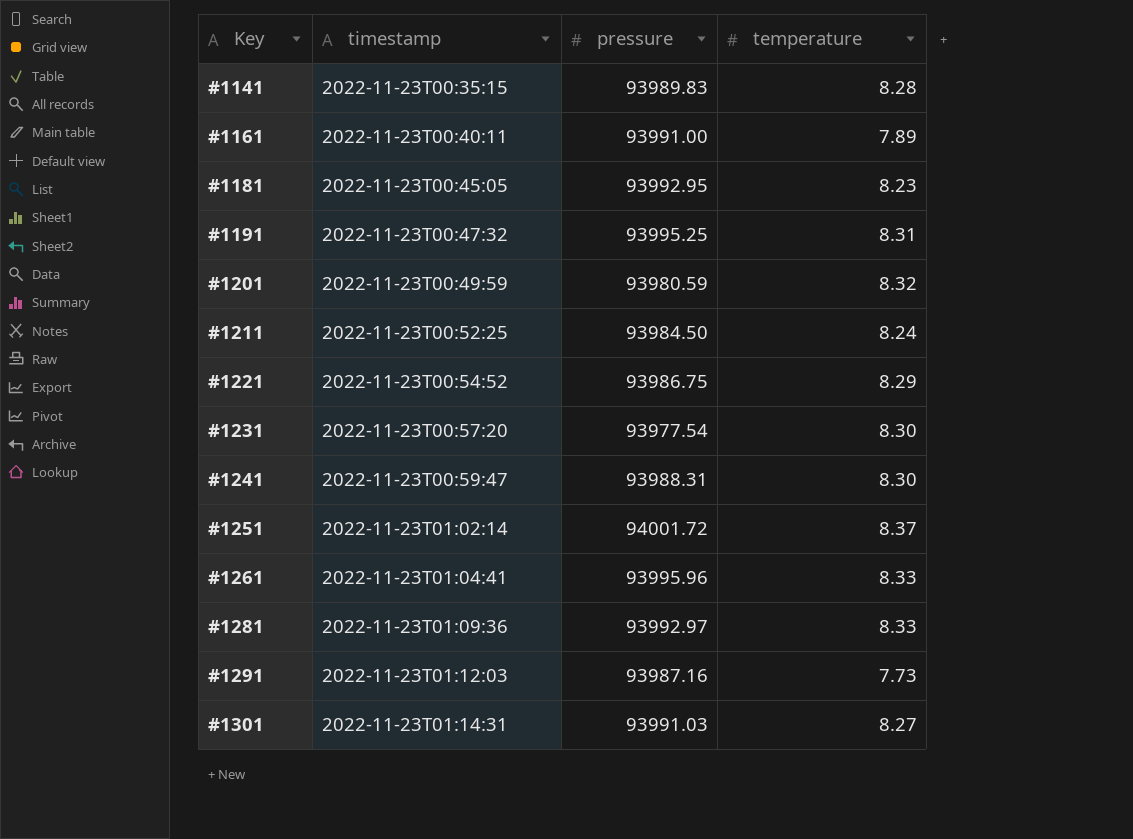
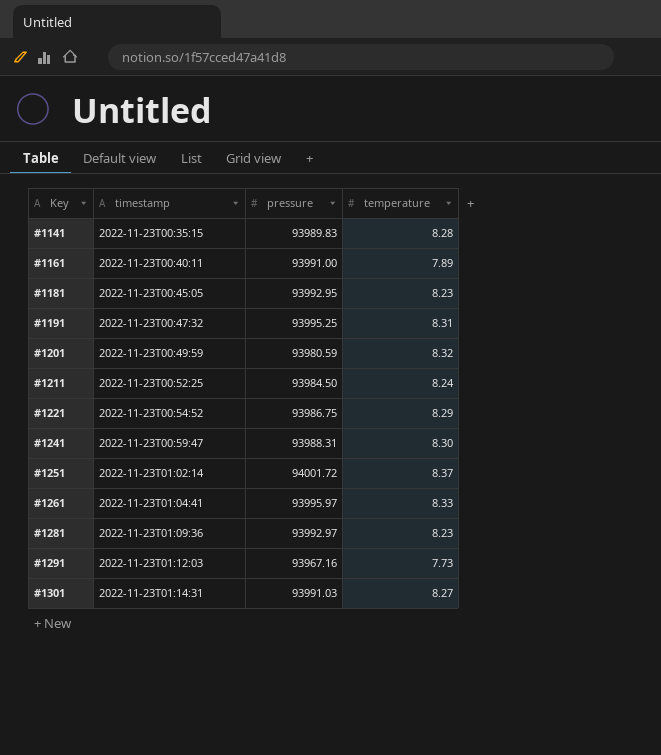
row #1231: 2022-11-23T00:57:20 | 93977.54 | 8.30 -> none
#1261 | pressure: 93995.96 -> 93995.97
#1281 | temperature: 8.33 -> 8.23
#1291 | pressure: 93987.16 -> 93967.16

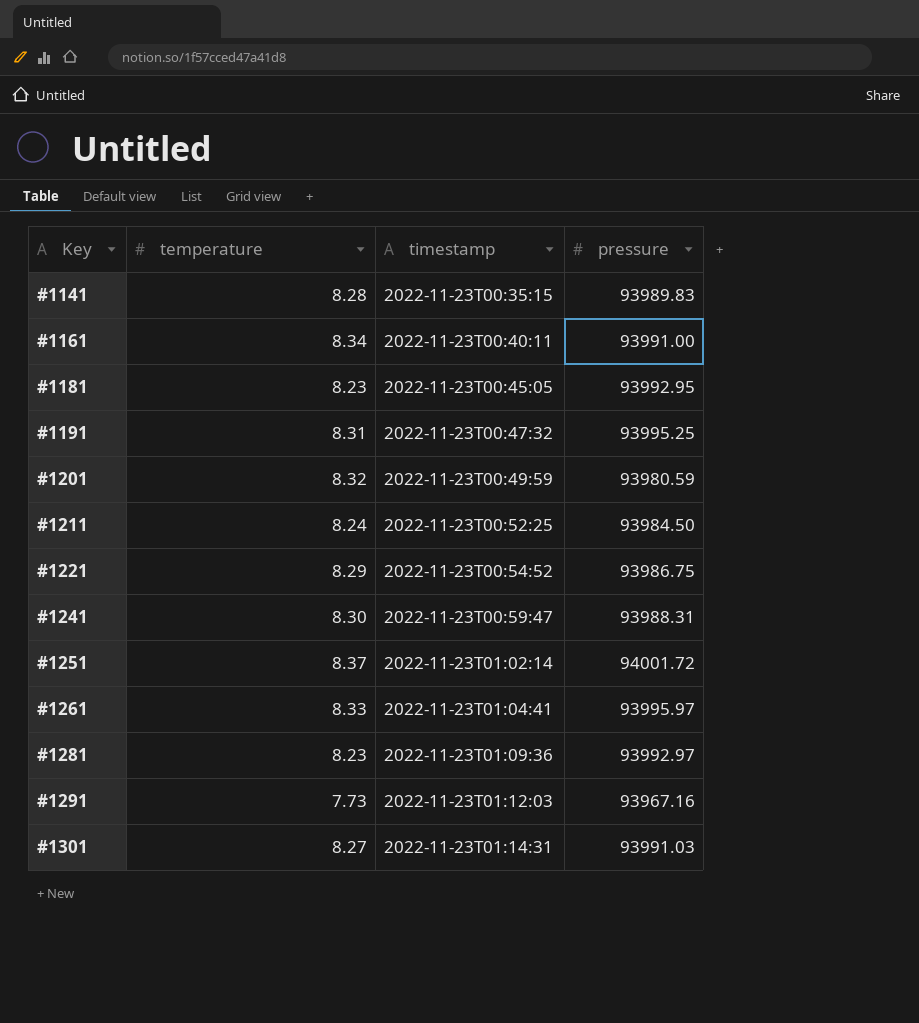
column temperature | position: 4 -> 2
#1161 | temperature: 7.89 -> 8.34

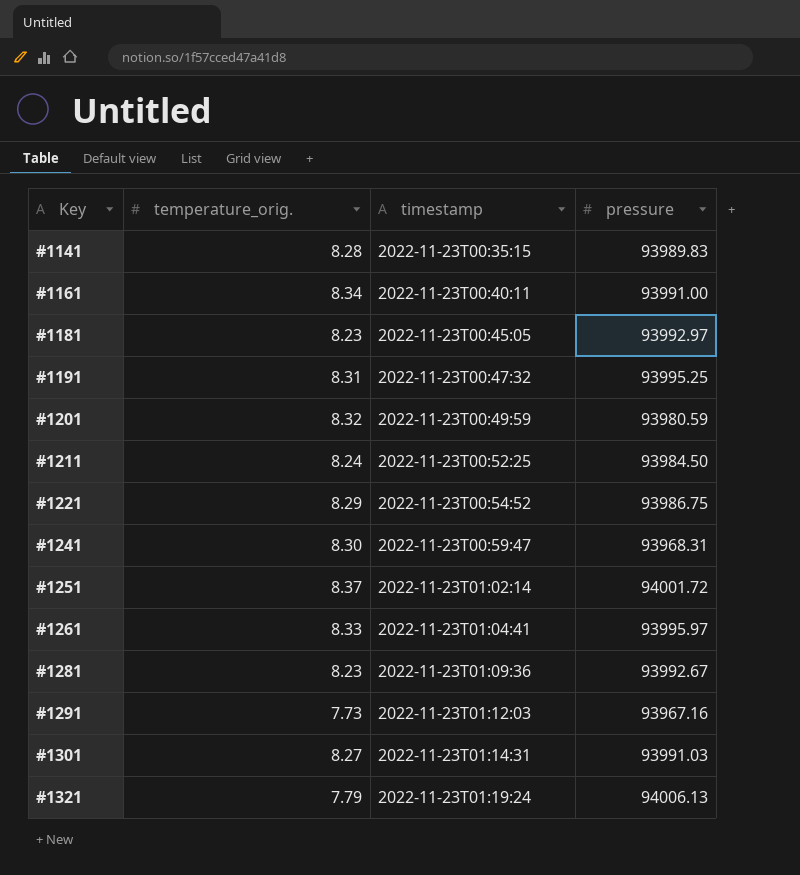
column name: temperature -> temperature_orig.
#1181 | pressure: 93992.95 -> 93992.97
#1241 | pressure: 93988.31 -> 93968.31
#1281 | pressure: 93992.97 -> 93992.67
row #1321: none -> 7.79 | 2022-11-23T01:19:24 | 94006.13

